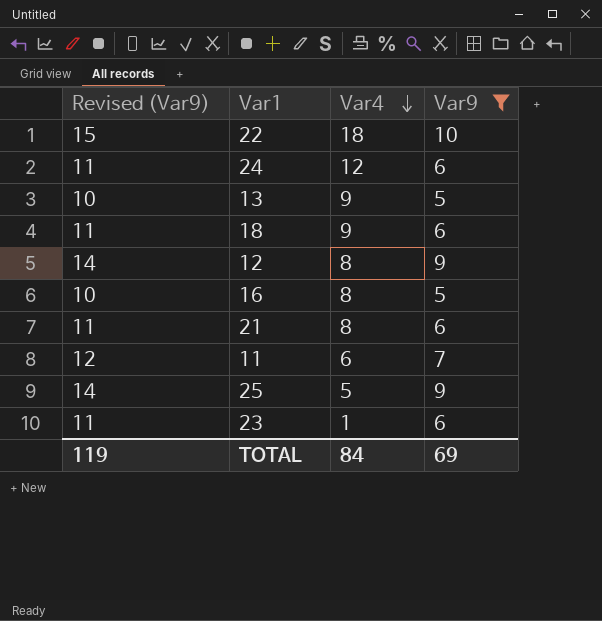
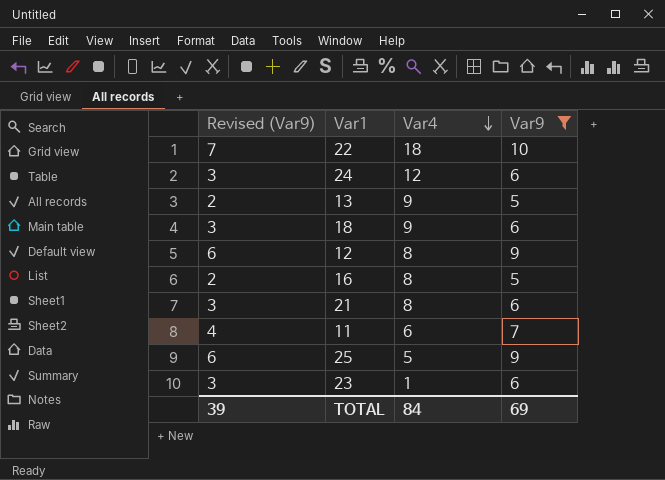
column Revised (Var9) | formula: [Var9] + 5 -> [Var9] - 3
TOTAL | Revised (Var9): 119 -> 39

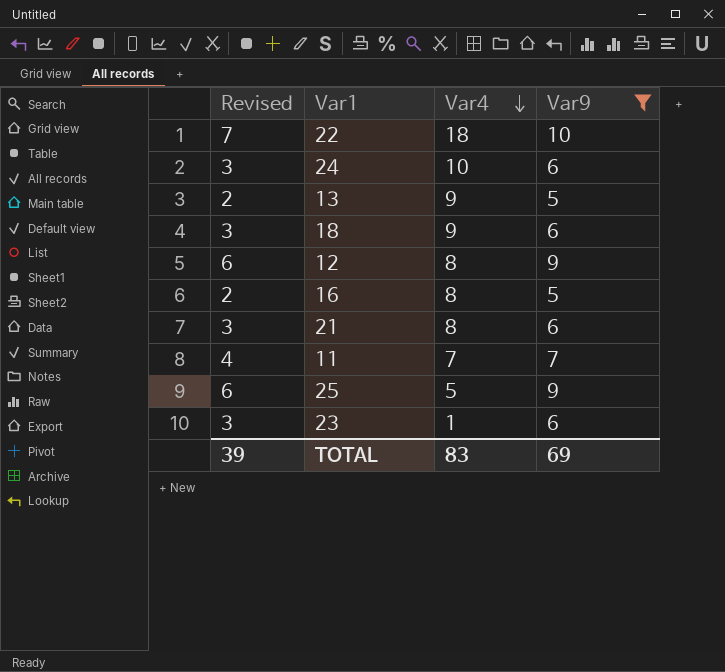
column name: Revised (Var9) -> Revised
24 | Var4: 12 -> 10
11 | Var4: 6 -> 7
TOTAL | Var4: 84 -> 83

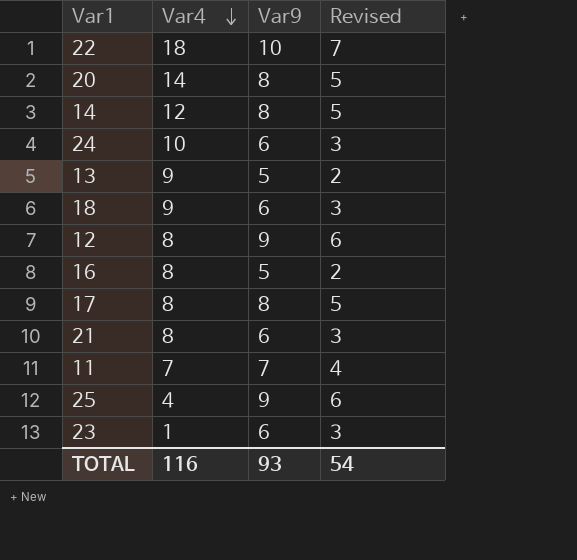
filter: Var9 != 8 -> none
column Revised | position: 1 -> 4
25 | Var4: 5 -> 4
TOTAL | Var4: 83 -> 116
TOTAL | Var9: 69 -> 93
TOTAL | Revised: 39 -> 54

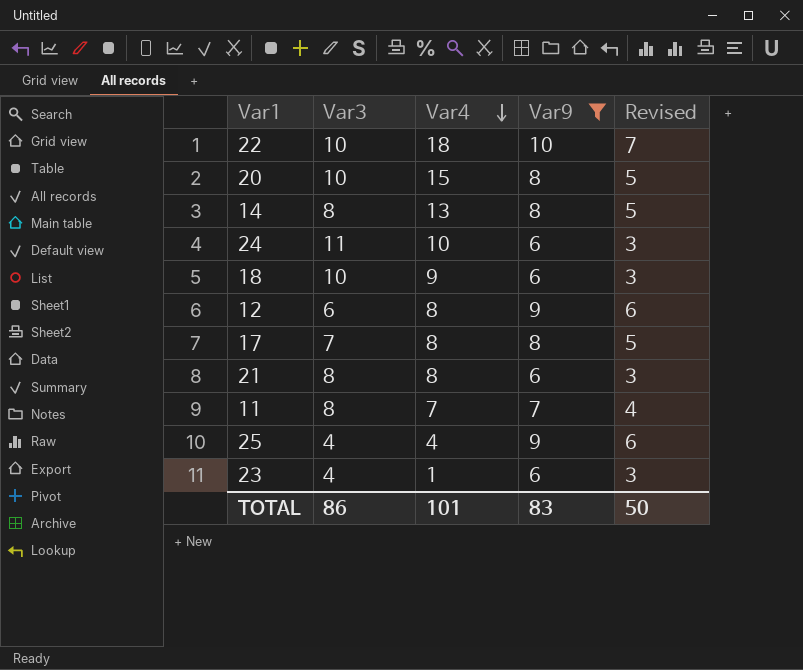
filter: none -> Var9 != 5
column Var3 | position: none -> 2
20 | Var4: 14 -> 15
14 | Var4: 12 -> 13
TOTAL | Var4: 116 -> 101
TOTAL | Var9: 93 -> 83
TOTAL | Revised: 54 -> 50

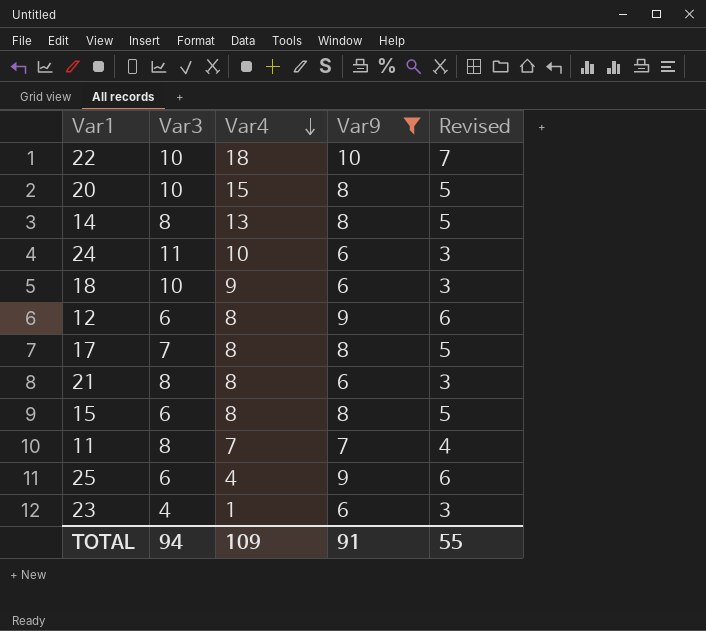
row 15: none -> 6 | 8 | 8 | 5
25 | Var3: 4 -> 6
TOTAL | Var3: 86 -> 94
TOTAL | Var4: 101 -> 109
TOTAL | Var9: 83 -> 91
TOTAL | Revised: 50 -> 55

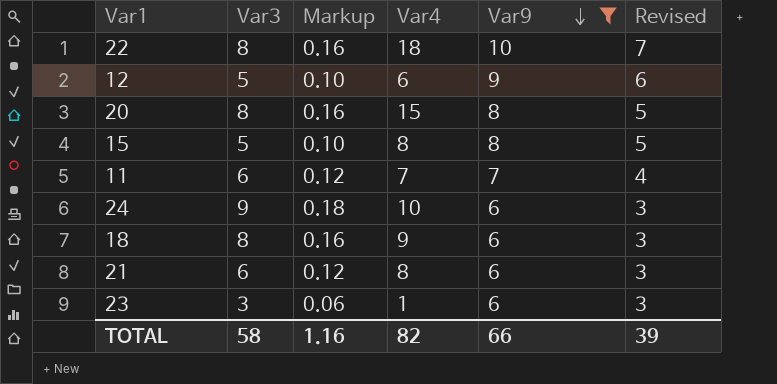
row order: Var4 descending -> Var9 descending
column Markup | formula: none -> [Var3] * 0.02
row 14: 8 | 13 | 8 | 5 -> none
row 17: 7 | 8 | 8 | 5 -> none
row 25: 6 | 4 | 9 | 6 -> none
22 | Var3: 10 -> 8
12 | Var3: 6 -> 5
12 | Var4: 8 -> 6
20 | Var3: 10 -> 8
15 | Var3: 6 -> 5
11 | Var3: 8 -> 6
24 | Var3: 11 -> 9
18 | Var3: 10 -> 8
21 | Var3: 8 -> 6
23 | Var3: 4 -> 3
TOTAL | Var3: 94 -> 58
TOTAL | Var4: 109 -> 82
TOTAL | Var9: 91 -> 66
TOTAL | Revised: 55 -> 39

